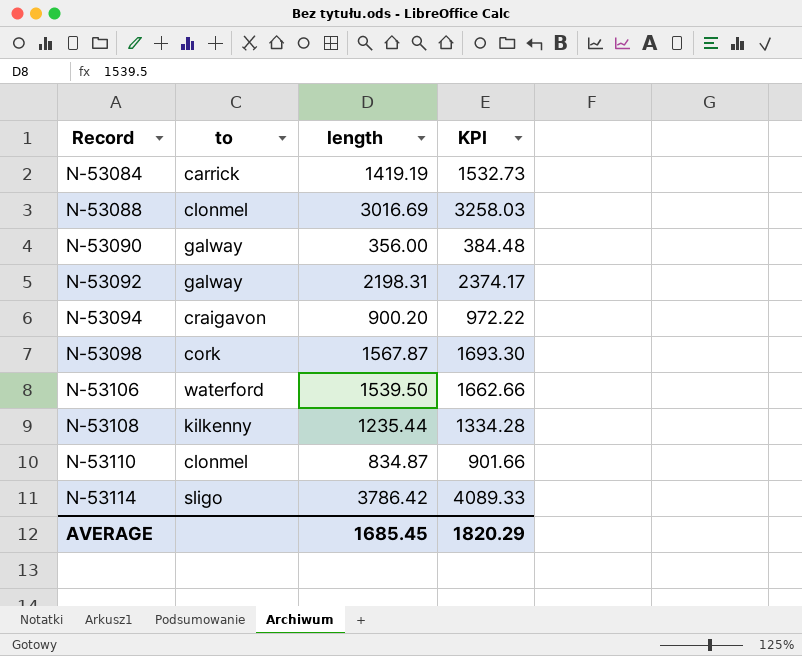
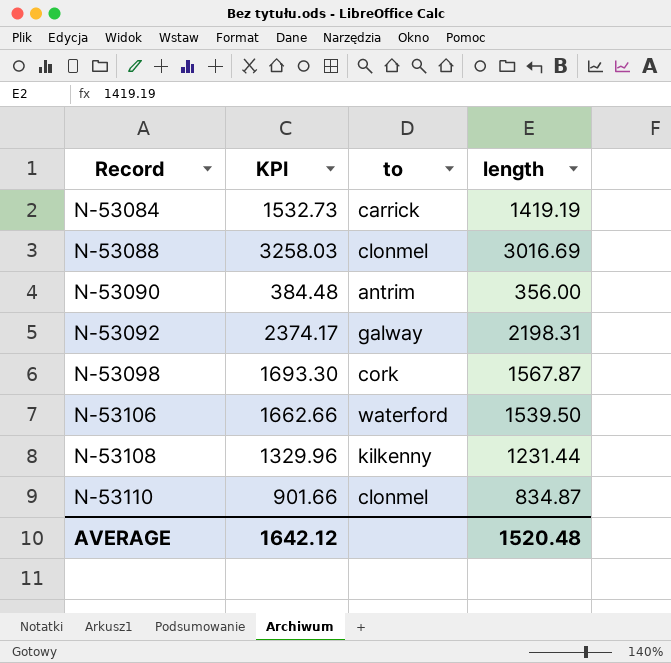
column KPI | position: 4 -> 2
row N-53094: craigavon | 900.20 | 972.22 -> none
row N-53114: sligo | 3786.42 | 4089.33 -> none
N-53090 | to: galway -> antrim
N-53108 | KPI: 1334.28 -> 1329.96
N-53108 | length: 1235.44 -> 1231.44
AVERAGE | KPI: 1820.29 -> 1642.12
AVERAGE | length: 1685.45 -> 1520.48

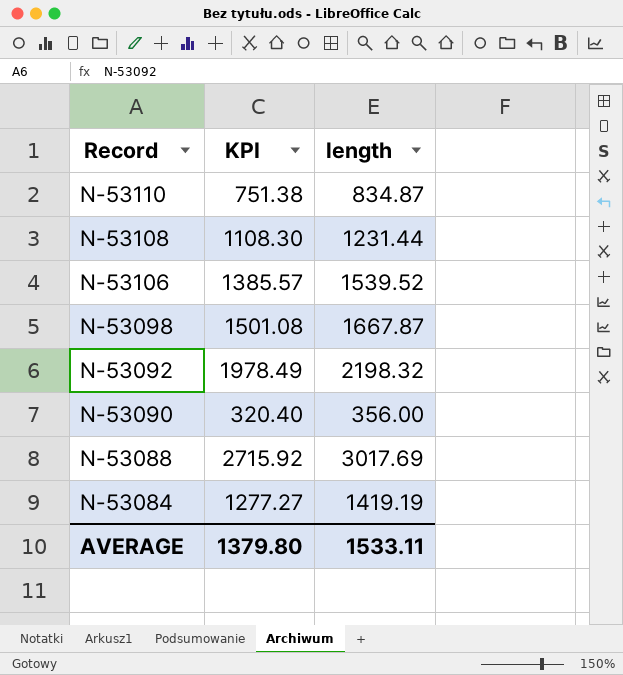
row order: Record ascending -> Record descending
column to | position: 3 -> none
column KPI | formula: [length] * 1.08 -> [length] * 0.9
N-53106 | length: 1539.50 -> 1539.52
N-53098 | length: 1567.87 -> 1667.87
N-53092 | length: 2198.31 -> 2198.32
N-53088 | length: 3016.69 -> 3017.69
AVERAGE | KPI: 1642.12 -> 1379.80
AVERAGE | length: 1520.48 -> 1533.11

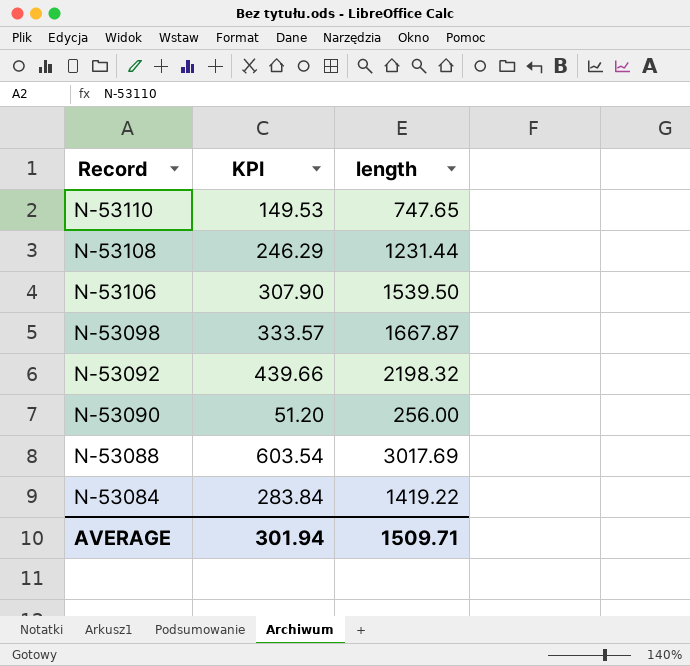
column KPI | formula: [length] * 0.9 -> [length] * 0.2
N-53110 | length: 834.87 -> 747.65
N-53106 | length: 1539.52 -> 1539.50
N-53090 | length: 356.00 -> 256.00
N-53084 | length: 1419.19 -> 1419.22
AVERAGE | KPI: 1379.80 -> 301.94
AVERAGE | length: 1533.11 -> 1509.71

